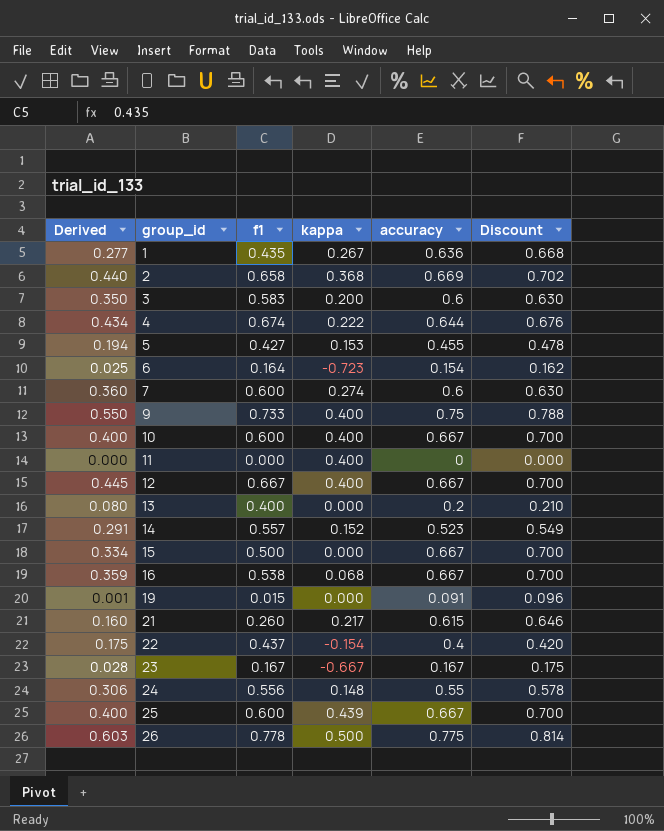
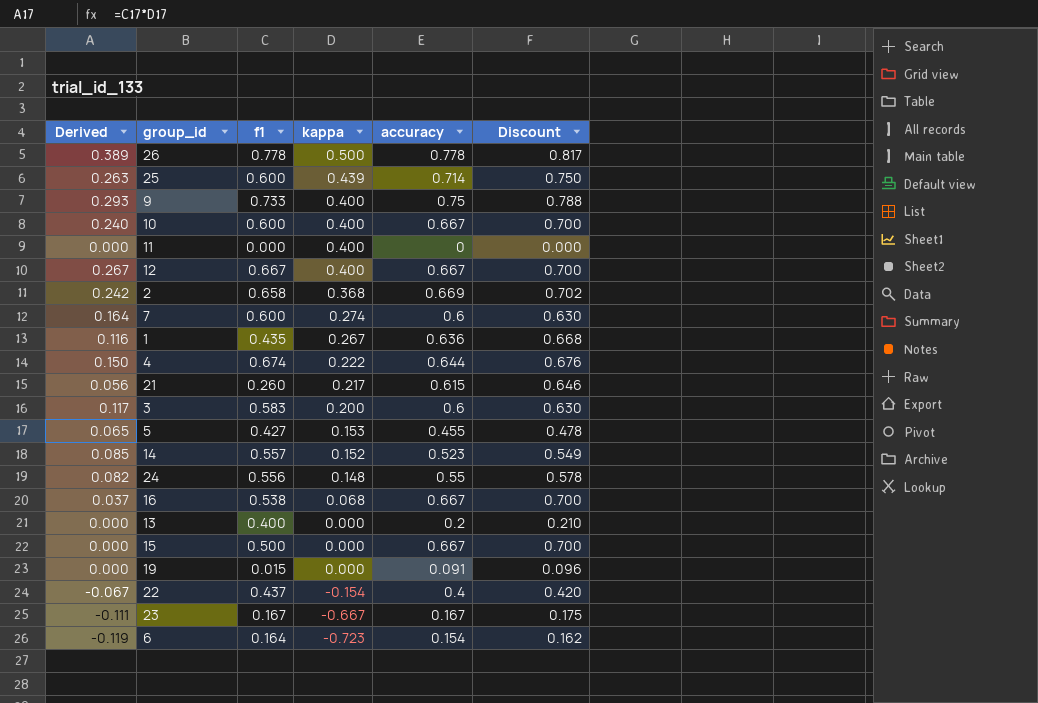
row order: group_id ascending -> kappa descending
column Derived | formula: [f1] * [accuracy] -> [f1] * [kappa]
26 | accuracy: 0.775 -> 0.778
26 | Discount: 0.814 -> 0.817
25 | accuracy: 0.667 -> 0.714
25 | Discount: 0.700 -> 0.750

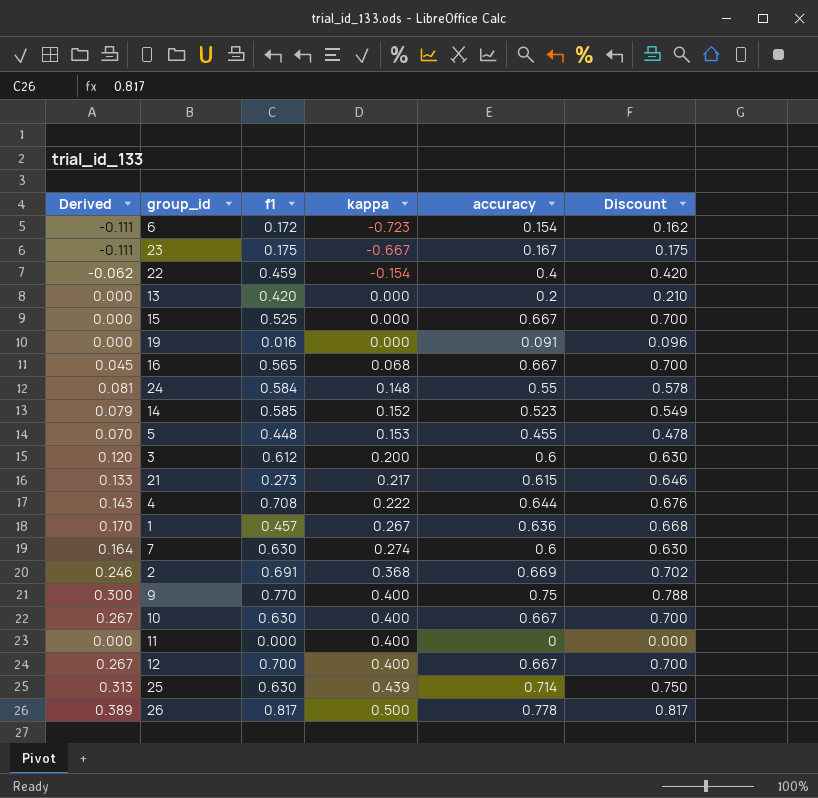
row order: kappa descending -> kappa ascending
column Derived | formula: [f1] * [kappa] -> [kappa] * [accuracy]
6 | f1: 0.164 -> 0.172
23 | f1: 0.167 -> 0.175
22 | f1: 0.437 -> 0.459
13 | f1: 0.400 -> 0.420
15 | f1: 0.500 -> 0.525
19 | f1: 0.015 -> 0.016
16 | f1: 0.538 -> 0.565
24 | f1: 0.556 -> 0.584
14 | f1: 0.557 -> 0.585
5 | f1: 0.427 -> 0.448
3 | f1: 0.583 -> 0.612
21 | f1: 0.260 -> 0.273
4 | f1: 0.674 -> 0.708
1 | f1: 0.435 -> 0.457
7 | f1: 0.600 -> 0.630
2 | f1: 0.658 -> 0.691
9 | f1: 0.733 -> 0.770
10 | f1: 0.600 -> 0.630
12 | f1: 0.667 -> 0.700
25 | f1: 0.600 -> 0.630
26 | f1: 0.778 -> 0.817

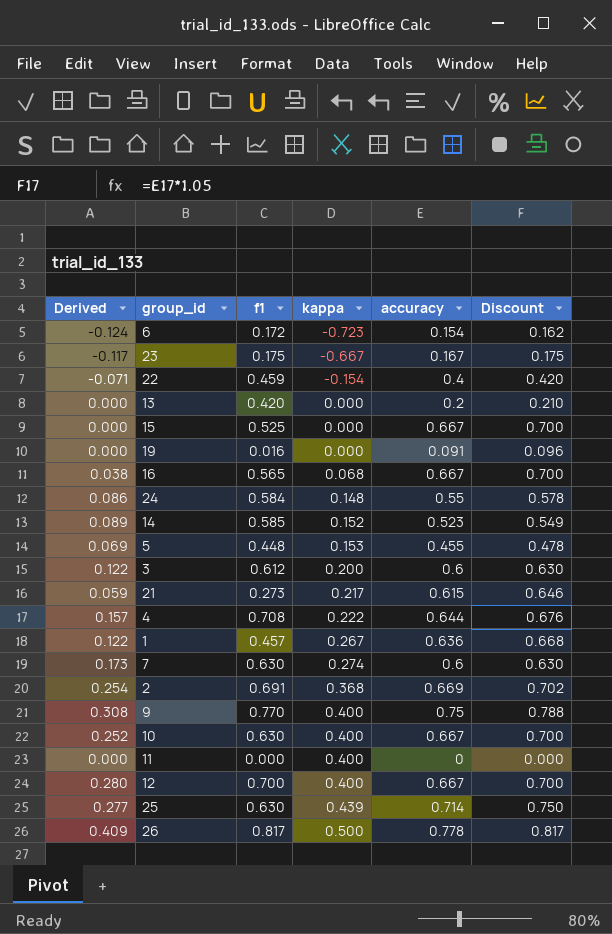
column Derived | formula: [kappa] * [accuracy] -> [f1] * [kappa]

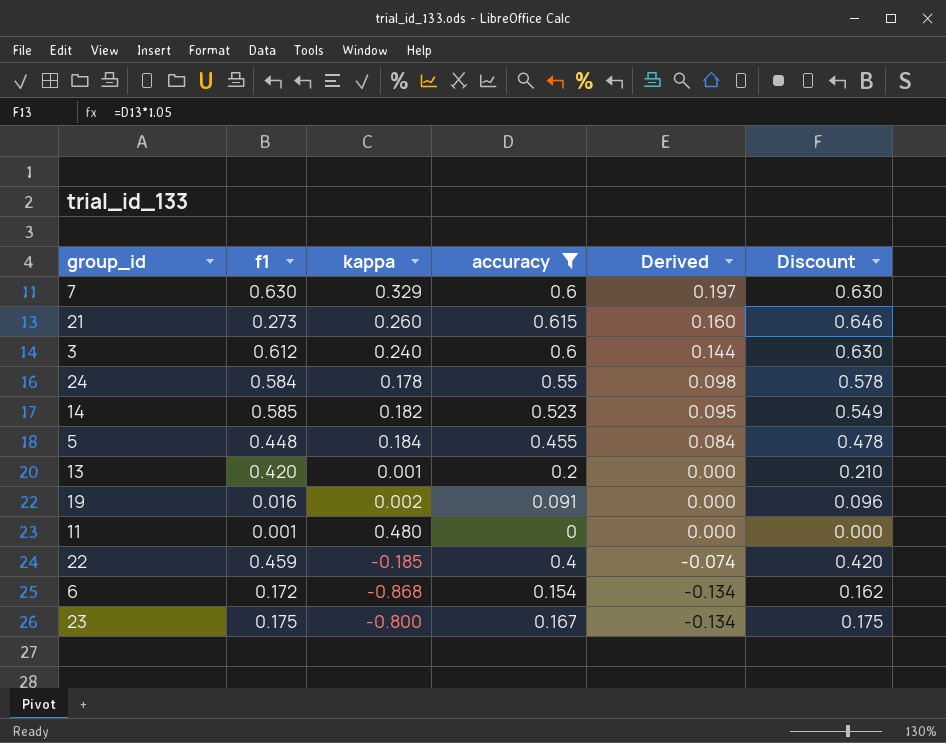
filter: none -> accuracy <= 0.615
row order: kappa ascending -> Derived descending
column Derived | formula: [f1] * [kappa] -> [kappa] * [accuracy]
column Derived | position: 1 -> 5
7 | kappa: 0.274 -> 0.329
21 | kappa: 0.217 -> 0.260
3 | kappa: 0.200 -> 0.240
24 | kappa: 0.148 -> 0.178
14 | kappa: 0.152 -> 0.182
5 | kappa: 0.153 -> 0.184
13 | kappa: 0.000 -> 0.001
19 | kappa: 0.000 -> 0.002
11 | f1: 0.000 -> 0.001
11 | kappa: 0.400 -> 0.480
22 | kappa: -0.154 -> -0.185
6 | kappa: -0.723 -> -0.868
23 | kappa: -0.667 -> -0.800

